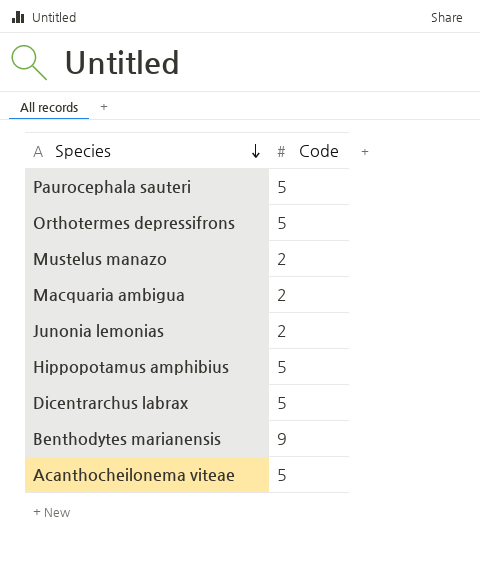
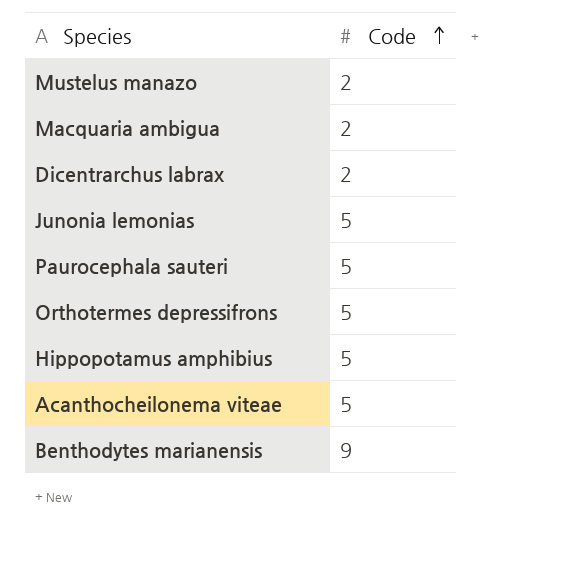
row order: Species descending -> Code ascending
Dicentrarchus labrax | Code: 5 -> 2
Junonia lemonias | Code: 2 -> 5

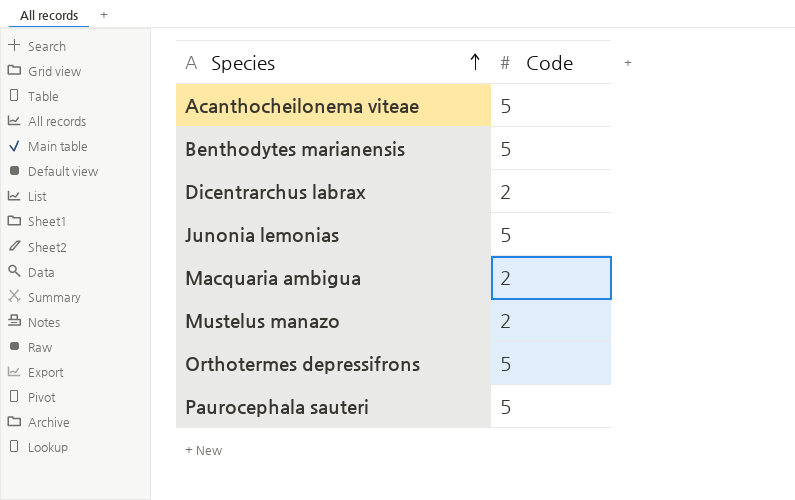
row order: Code ascending -> Species ascending
row Hippopotamus amphibius: 5 -> none
Benthodytes marianensis | Code: 9 -> 5

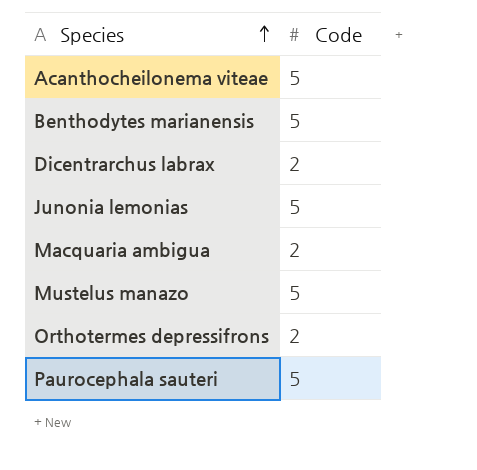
Mustelus manazo | Code: 2 -> 5
Orthotermes depressifrons | Code: 5 -> 2

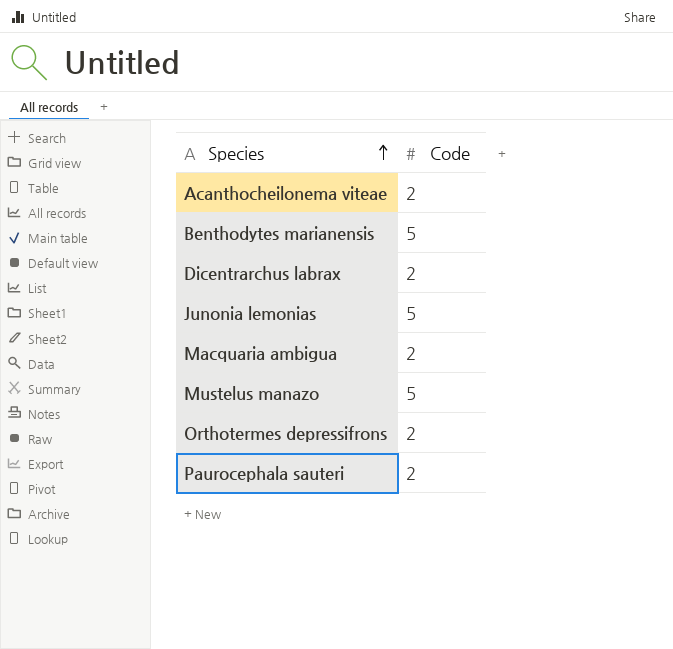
Acanthocheilonema viteae | Code: 5 -> 2
Paurocephala sauteri | Code: 5 -> 2

